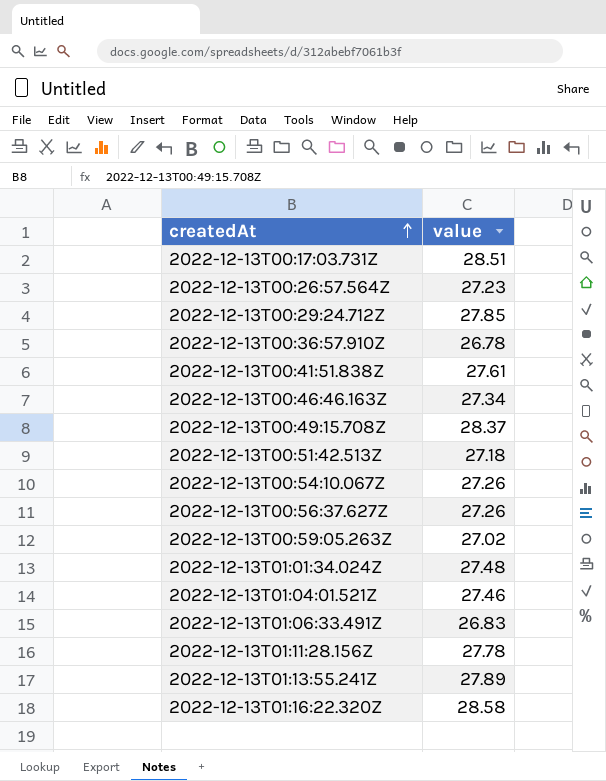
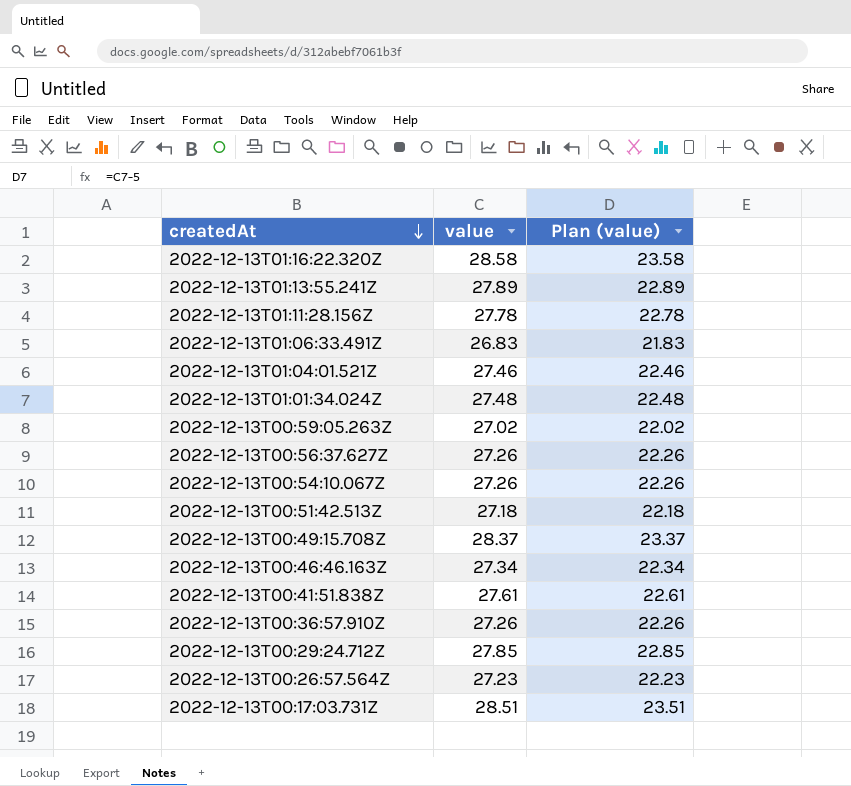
row order: createdAt ascending -> createdAt descending
column Plan (value) | formula: none -> [value] - 5
2022-12-13T00:36:57.910Z | value: 26.78 -> 27.26

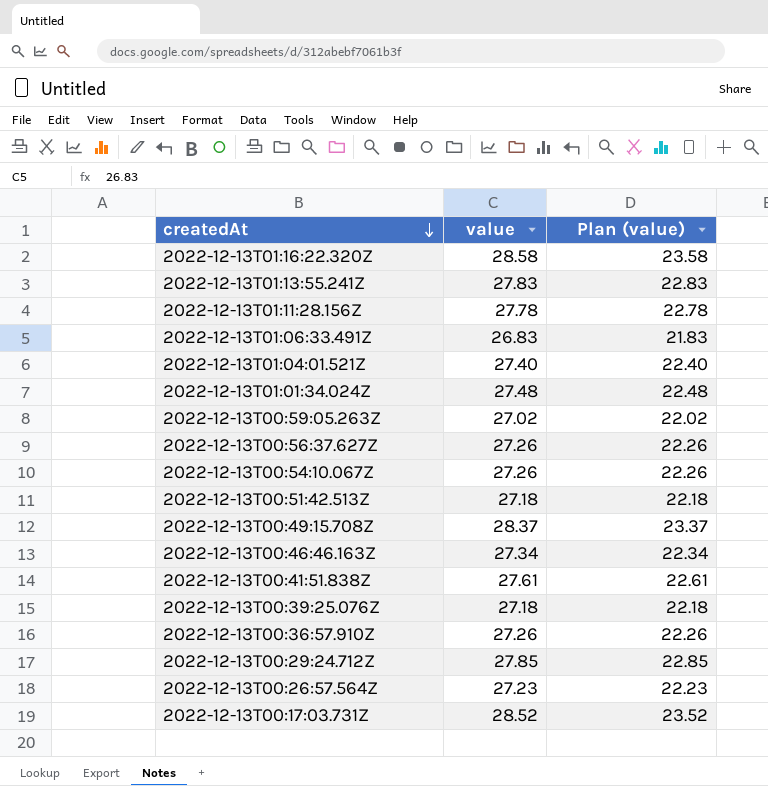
2022-12-13T01:13:55.241Z | value: 27.89 -> 27.83
2022-12-13T01:13:55.241Z | Plan (value): 22.89 -> 22.83
2022-12-13T01:04:01.521Z | value: 27.46 -> 27.40
2022-12-13T01:04:01.521Z | Plan (value): 22.46 -> 22.40
row 2022-12-13T00:39:25.076Z: none -> 27.18 | 22.18
2022-12-13T00:17:03.731Z | value: 28.51 -> 28.52
2022-12-13T00:17:03.731Z | Plan (value): 23.51 -> 23.52

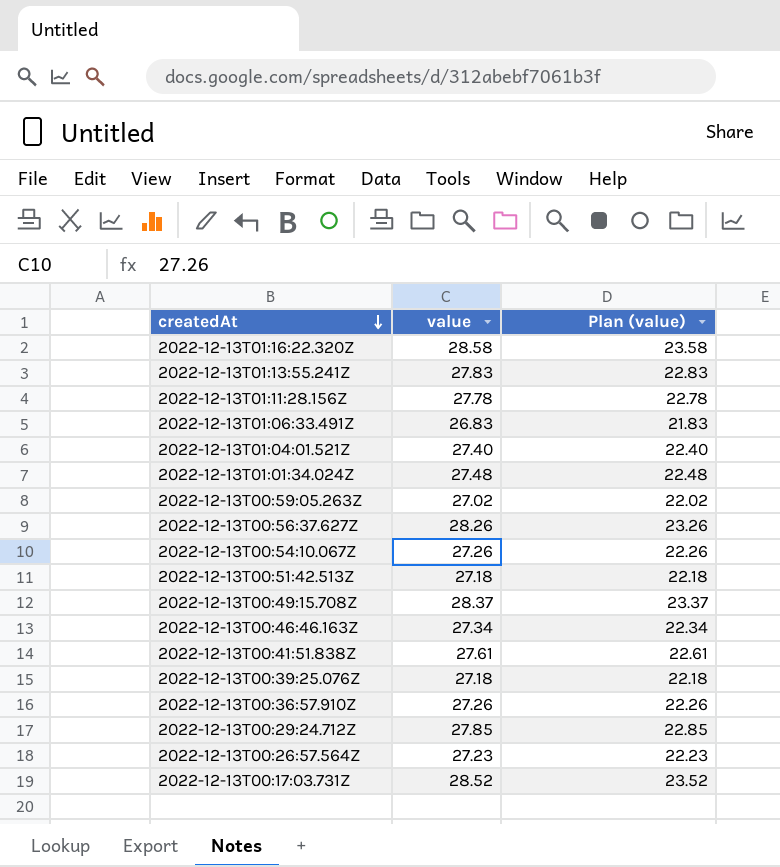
2022-12-13T00:56:37.627Z | value: 27.26 -> 28.26
2022-12-13T00:56:37.627Z | Plan (value): 22.26 -> 23.26

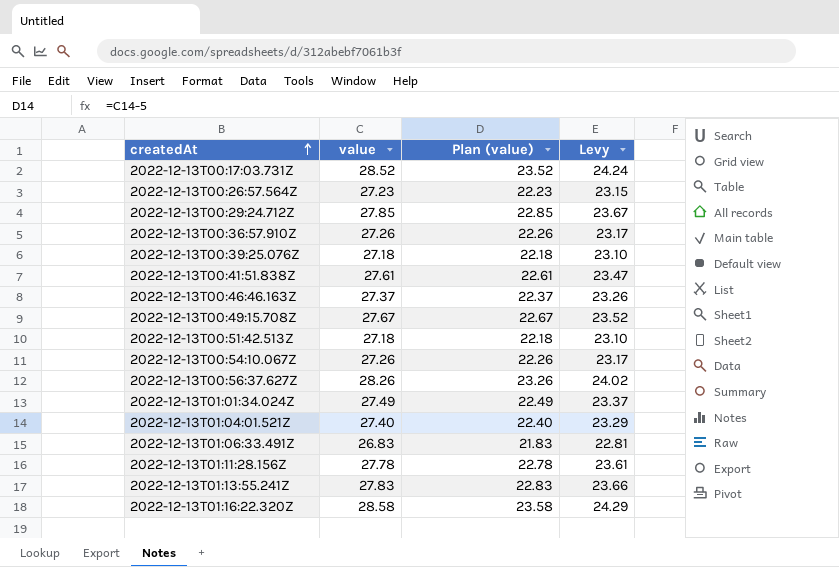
row order: createdAt descending -> createdAt ascending
column Levy | formula: none -> [value] * 0.85
row 2022-12-13T00:59:05.263Z: 27.02 | 22.02 -> none
2022-12-13T00:46:46.163Z | value: 27.34 -> 27.37
2022-12-13T00:46:46.163Z | Plan (value): 22.34 -> 22.37
2022-12-13T00:49:15.708Z | value: 28.37 -> 27.67
2022-12-13T00:49:15.708Z | Plan (value): 23.37 -> 22.67
2022-12-13T01:01:34.024Z | value: 27.48 -> 27.49
2022-12-13T01:01:34.024Z | Plan (value): 22.48 -> 22.49

